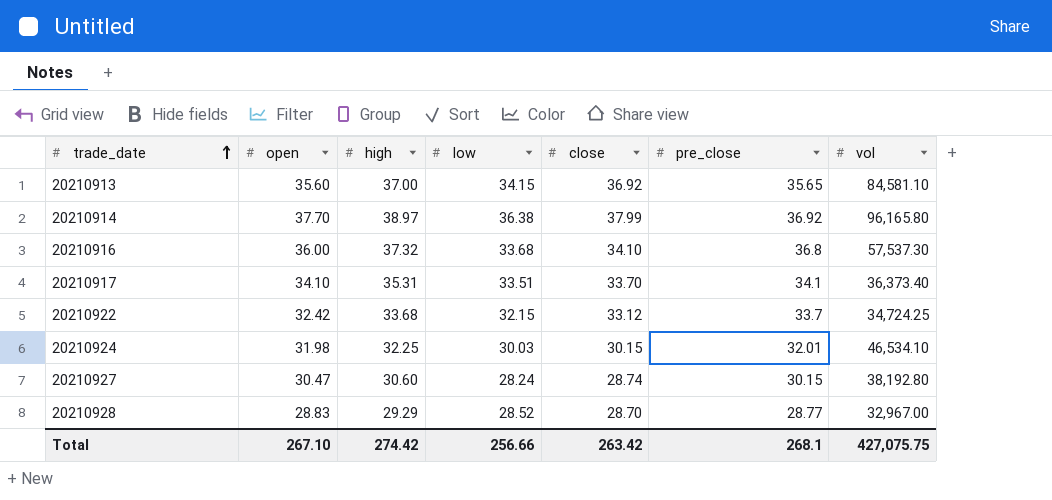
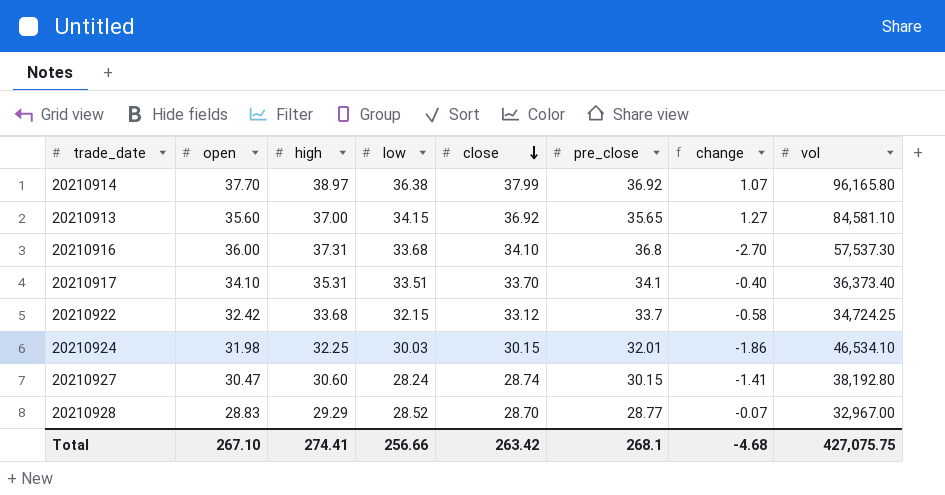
row order: trade_date ascending -> close descending
column change | formula: none -> [close] - [pre_close]
20210916 | high: 37.32 -> 37.31
Total | high: 274.42 -> 274.41

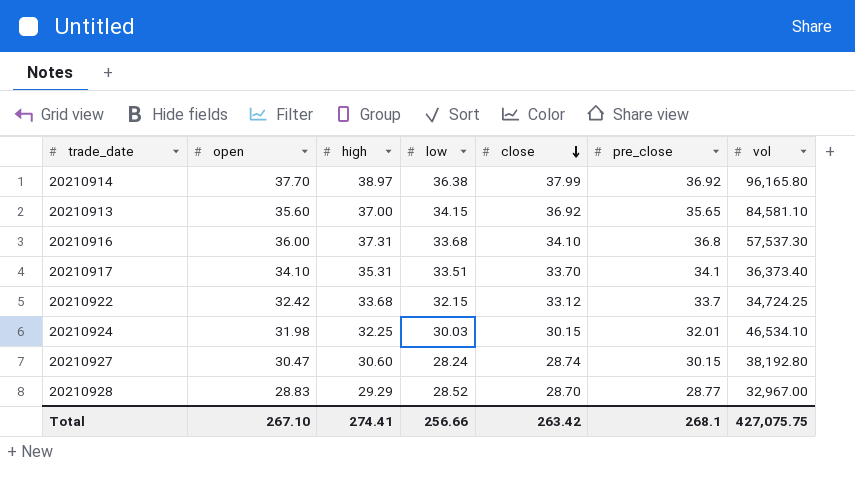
column change | formula: [close] - [pre_close] -> none

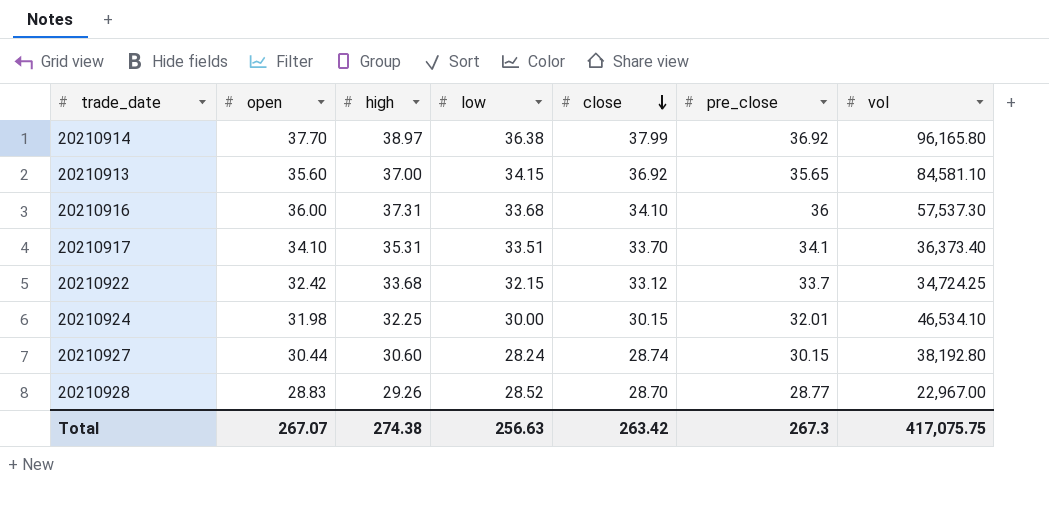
20210916 | pre_close: 36.8 -> 36
20210924 | low: 30.03 -> 30.00
20210927 | open: 30.47 -> 30.44
20210928 | high: 29.29 -> 29.26
20210928 | vol: 32,967.00 -> 22,967.00
Total | open: 267.10 -> 267.07
Total | high: 274.41 -> 274.38
Total | low: 256.66 -> 256.63
Total | pre_close: 268.1 -> 267.3
Total | vol: 427,075.75 -> 417,075.75

